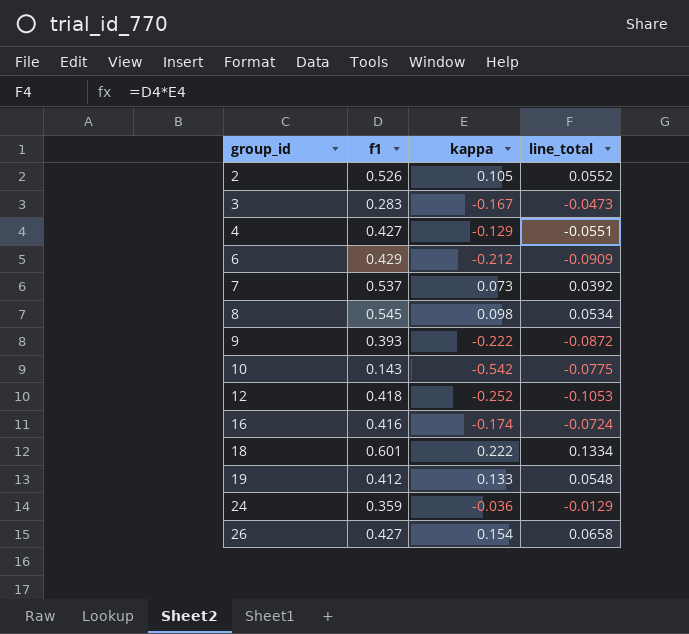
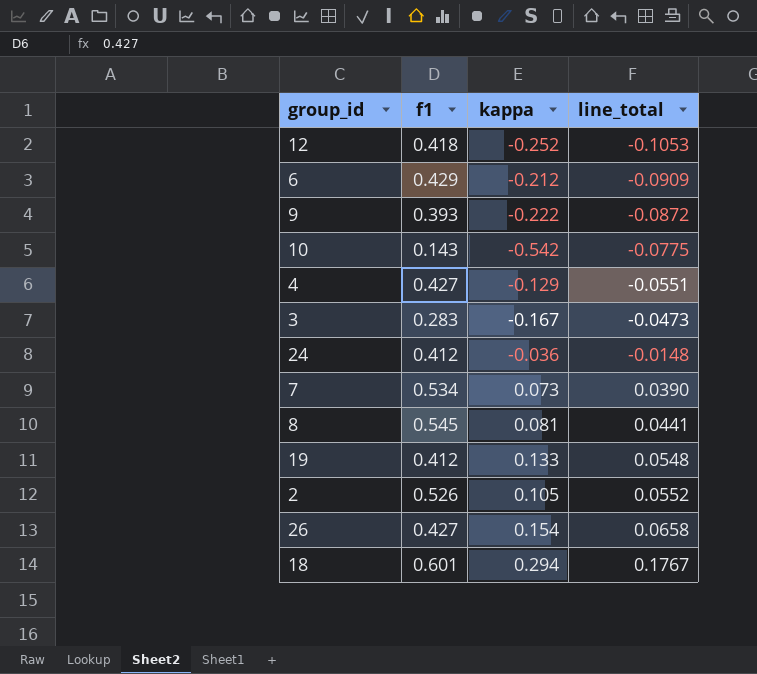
row order: group_id ascending -> line_total ascending
row 16: 0.416 | -0.174 | -0.0724 -> none
24 | f1: 0.359 -> 0.412
24 | line_total: -0.0129 -> -0.0148
7 | f1: 0.537 -> 0.534
7 | line_total: 0.0392 -> 0.0390
8 | kappa: 0.098 -> 0.081
8 | line_total: 0.0534 -> 0.0441
18 | kappa: 0.222 -> 0.294
18 | line_total: 0.1334 -> 0.1767

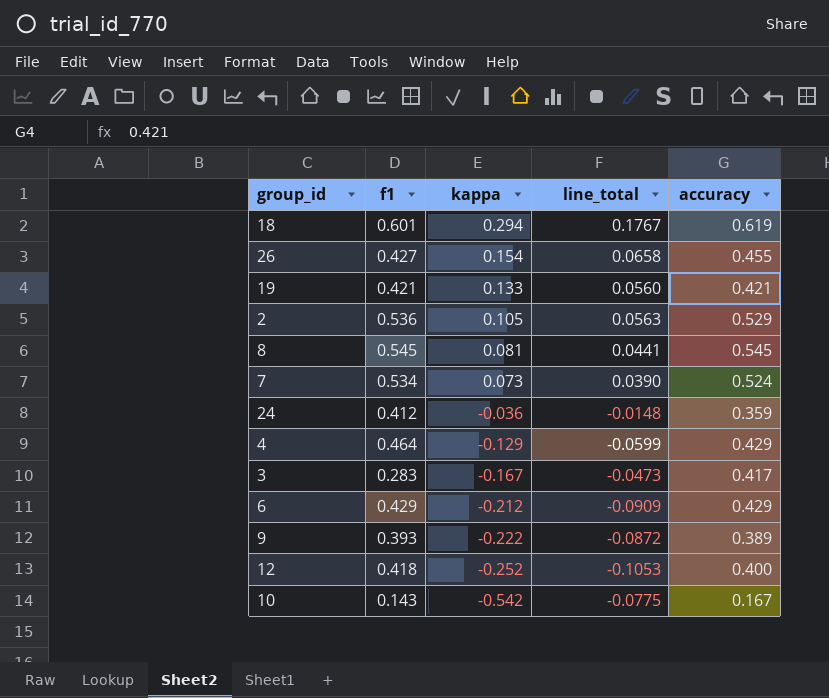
row order: line_total ascending -> kappa descending
column accuracy | position: none -> 5
19 | f1: 0.412 -> 0.421
19 | line_total: 0.0548 -> 0.0560
2 | f1: 0.526 -> 0.536
2 | line_total: 0.0552 -> 0.0563
4 | f1: 0.427 -> 0.464
4 | line_total: -0.0551 -> -0.0599

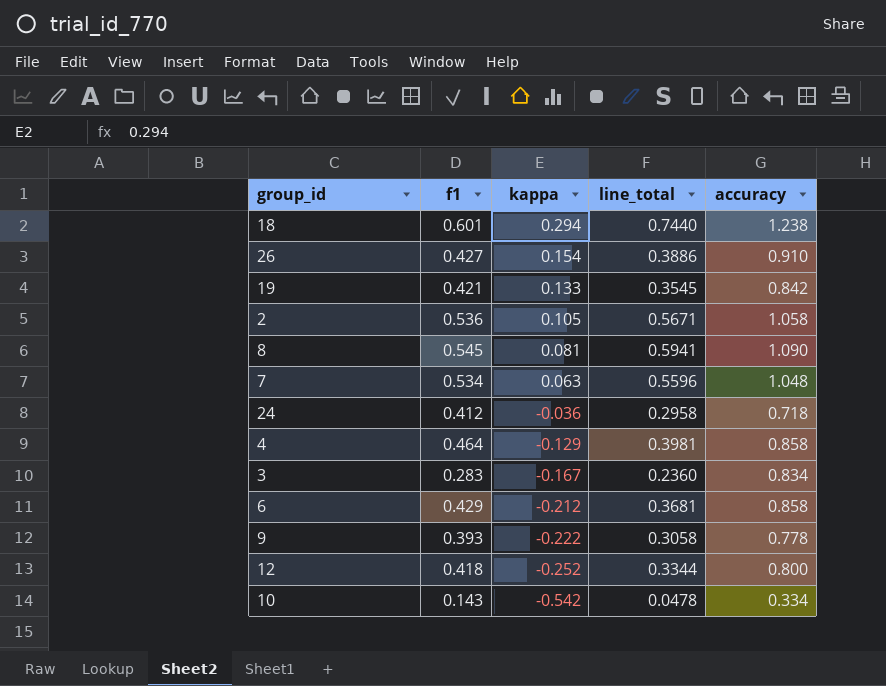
column line_total | formula: [f1] * [kappa] -> [f1] * [accuracy]
18 | accuracy: 0.619 -> 1.238
26 | accuracy: 0.455 -> 0.910
19 | accuracy: 0.421 -> 0.842
2 | accuracy: 0.529 -> 1.058
8 | accuracy: 0.545 -> 1.090
7 | kappa: 0.073 -> 0.063
7 | accuracy: 0.524 -> 1.048
24 | accuracy: 0.359 -> 0.718
4 | accuracy: 0.429 -> 0.858
3 | accuracy: 0.417 -> 0.834
6 | accuracy: 0.429 -> 0.858
9 | accuracy: 0.389 -> 0.778
12 | accuracy: 0.400 -> 0.800
10 | accuracy: 0.167 -> 0.334

